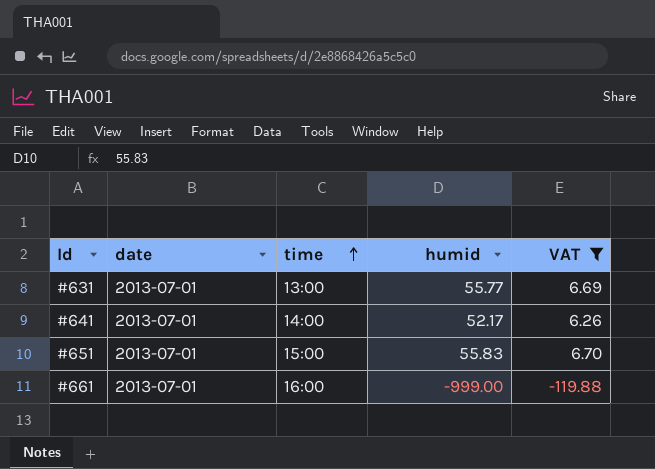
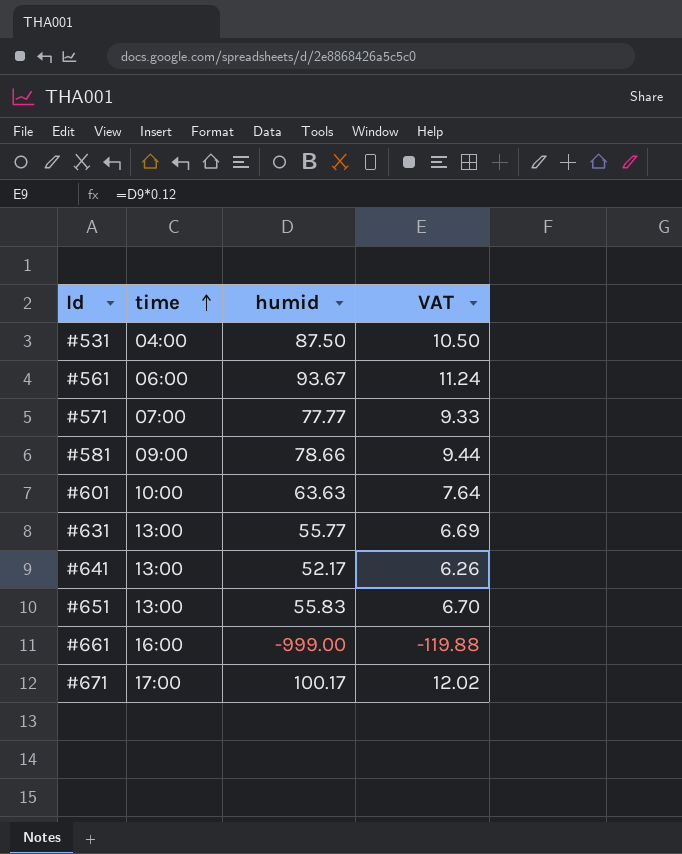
filter: VAT <= 6.70 -> none
column date | position: 2 -> none
#641 | time: 14:00 -> 13:00
#651 | time: 15:00 -> 13:00

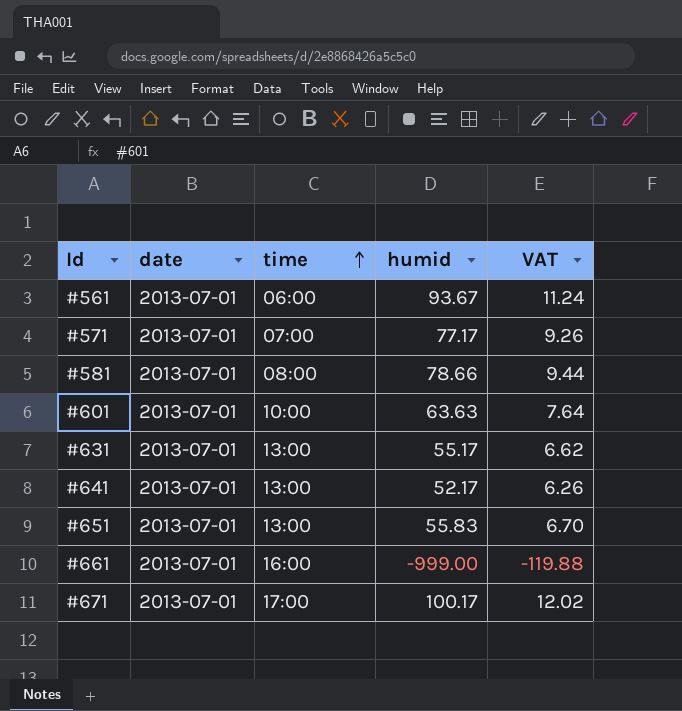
column date | position: none -> 2
row #531: 04:00 | 87.50 | 10.50 -> none
#571 | humid: 77.77 -> 77.17
#571 | VAT: 9.33 -> 9.26
#581 | time: 09:00 -> 08:00
#631 | humid: 55.77 -> 55.17
#631 | VAT: 6.69 -> 6.62

